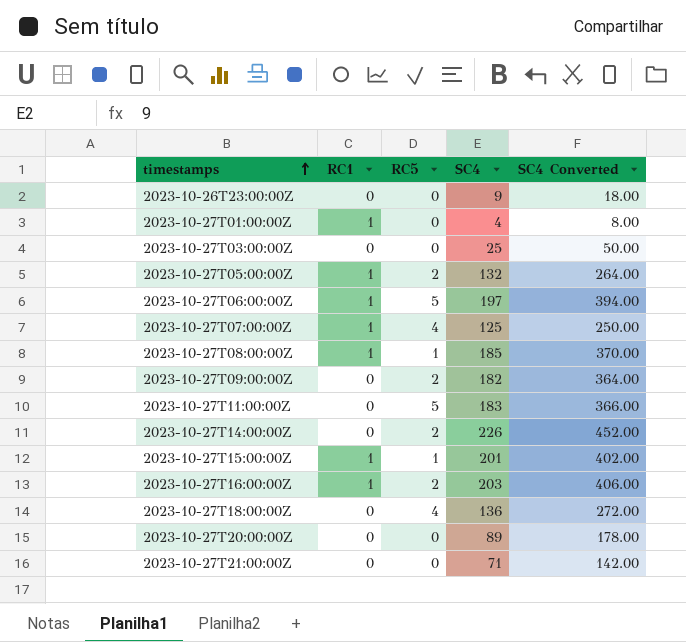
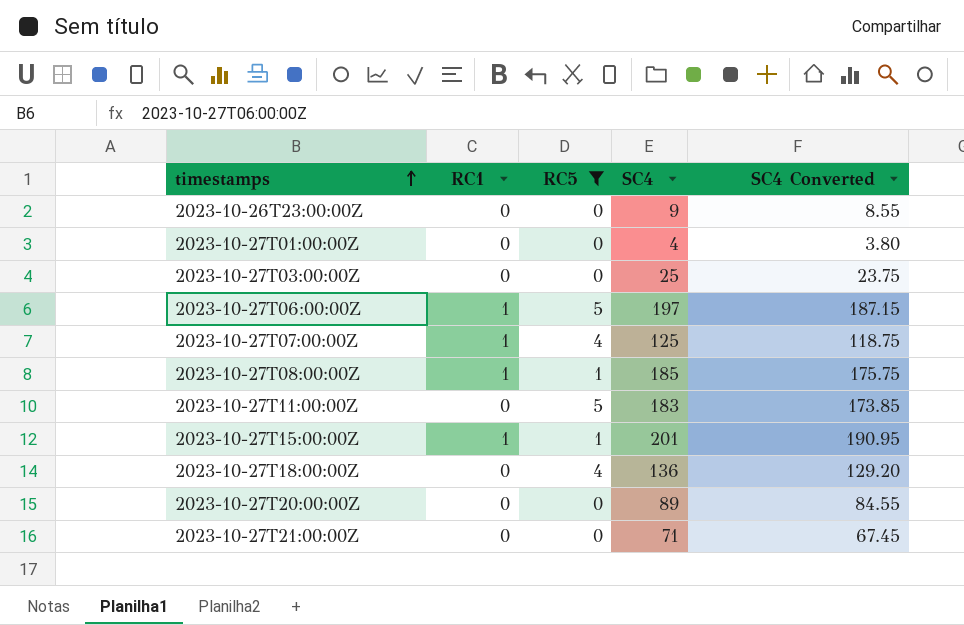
filter: none -> RC5 != 2
column SC4 Converted | formula: [SC4] * 2 -> [SC4] * 0.95
2023-10-27T01:00:00Z | RC1: 1 -> 0

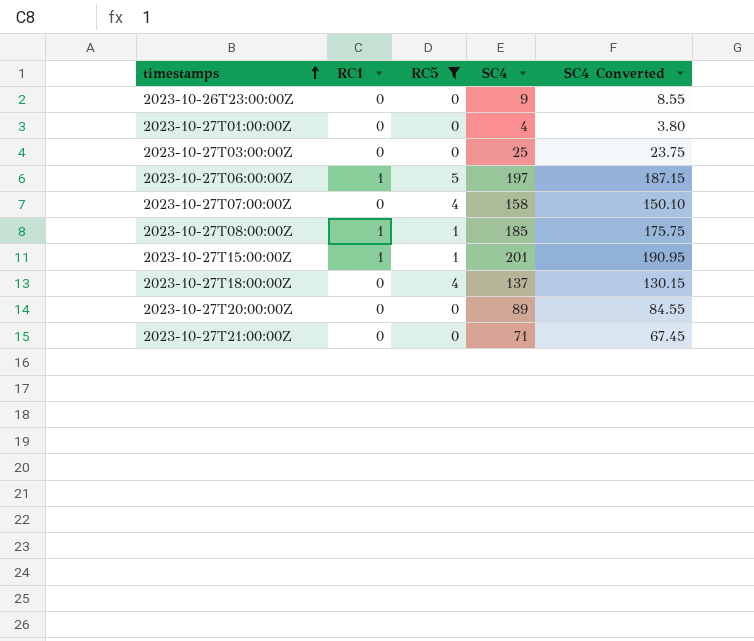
row 2023-10-27T11:00:00Z: 0 | 5 | 183 | 173.85 -> none
2023-10-27T07:00:00Z | RC1: 1 -> 0
2023-10-27T07:00:00Z | SC4: 125 -> 158
2023-10-27T07:00:00Z | SC4 Converted: 118.75 -> 150.10
2023-10-27T18:00:00Z | SC4: 136 -> 137
2023-10-27T18:00:00Z | SC4 Converted: 129.20 -> 130.15

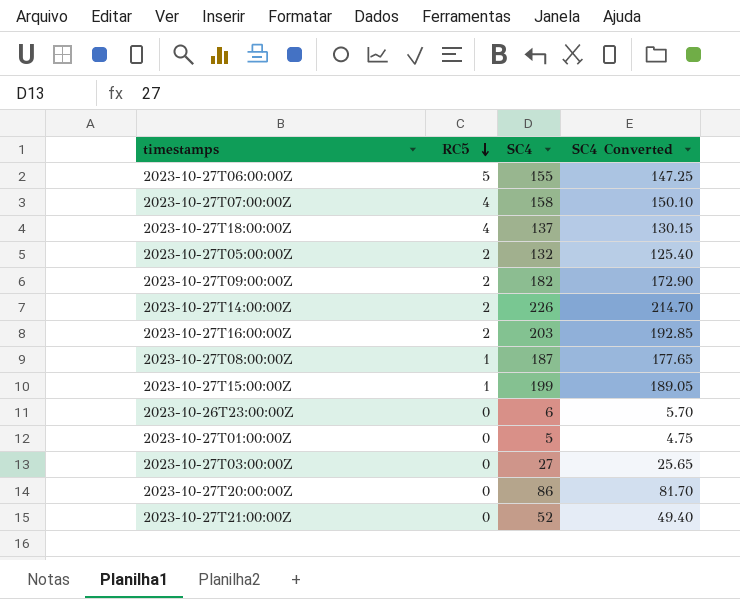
filter: RC5 != 2 -> none
row order: timestamps ascending -> RC5 descending
column RC1 | position: 2 -> none
2023-10-27T06:00:00Z | SC4: 197 -> 155
2023-10-27T06:00:00Z | SC4 Converted: 187.15 -> 147.25
2023-10-27T08:00:00Z | SC4: 185 -> 187
2023-10-27T08:00:00Z | SC4 Converted: 175.75 -> 177.65
2023-10-27T15:00:00Z | SC4: 201 -> 199
2023-10-27T15:00:00Z | SC4 Converted: 190.95 -> 189.05
2023-10-26T23:00:00Z | SC4: 9 -> 6
2023-10-26T23:00:00Z | SC4 Converted: 8.55 -> 5.70
2023-10-27T01:00:00Z | SC4: 4 -> 5
2023-10-27T01:00:00Z | SC4 Converted: 3.80 -> 4.75
2023-10-27T03:00:00Z | SC4: 25 -> 27
2023-10-27T03:00:00Z | SC4 Converted: 23.75 -> 25.65
2023-10-27T20:00:00Z | SC4: 89 -> 86
2023-10-27T20:00:00Z | SC4 Converted: 84.55 -> 81.70
2023-10-27T21:00:00Z | SC4: 71 -> 52
2023-10-27T21:00:00Z | SC4 Converted: 67.45 -> 49.40

